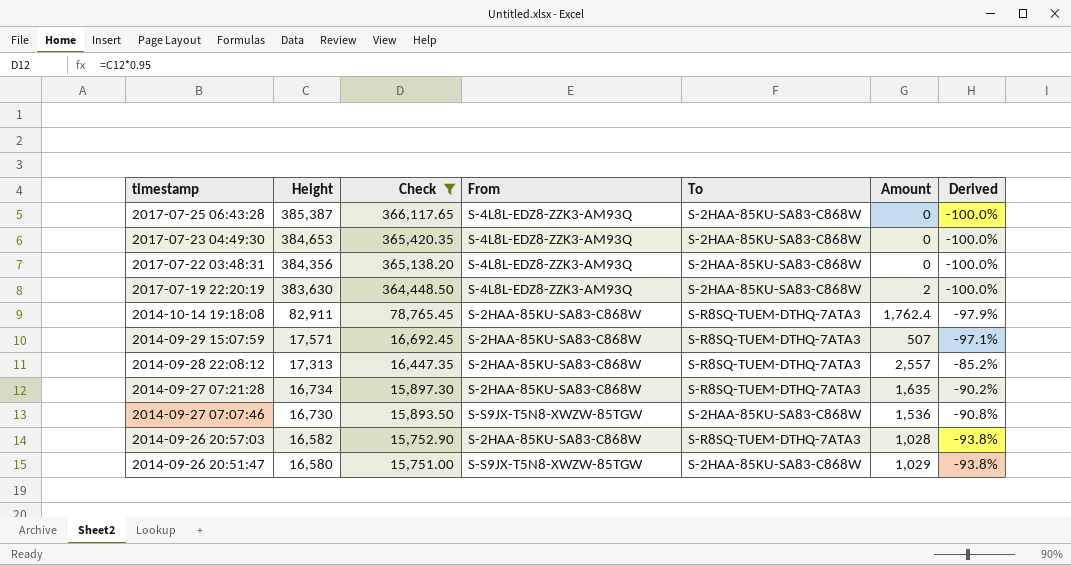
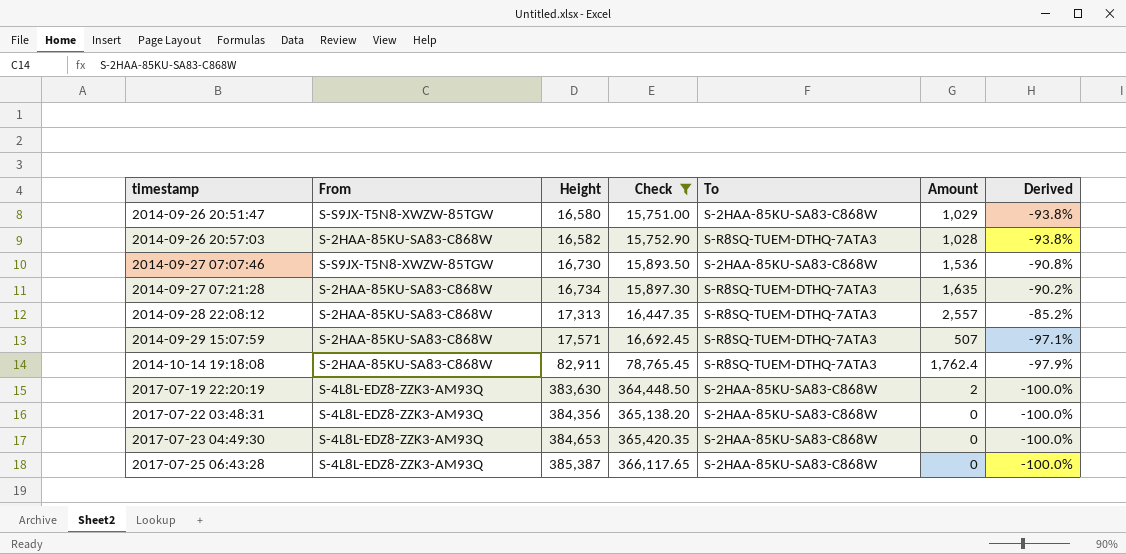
row order: timestamp descending -> timestamp ascending
column From | position: 4 -> 2

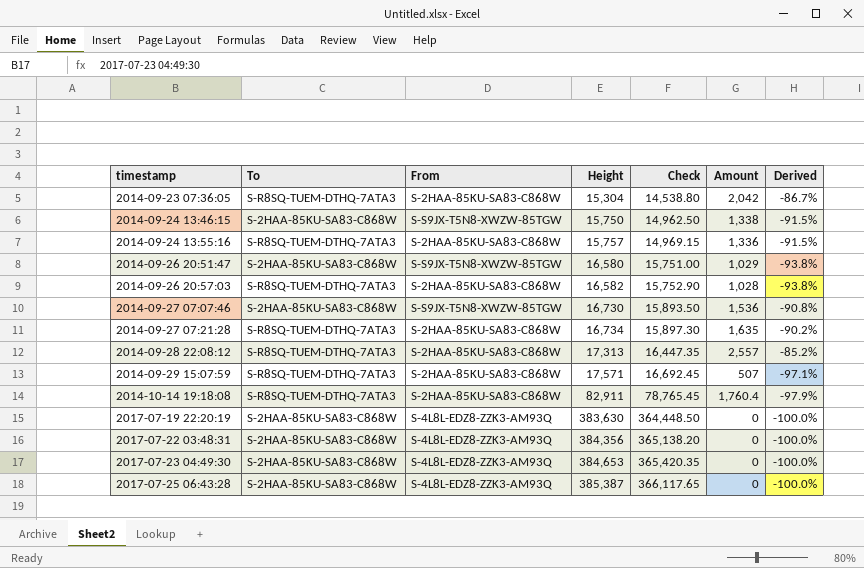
filter: Check >= 15,751.00 -> none
column To | position: 5 -> 2
2014-10-14 19:18:08 | Amount: 1,762.4 -> 1,760.4
2017-07-19 22:20:19 | Amount: 2 -> 0

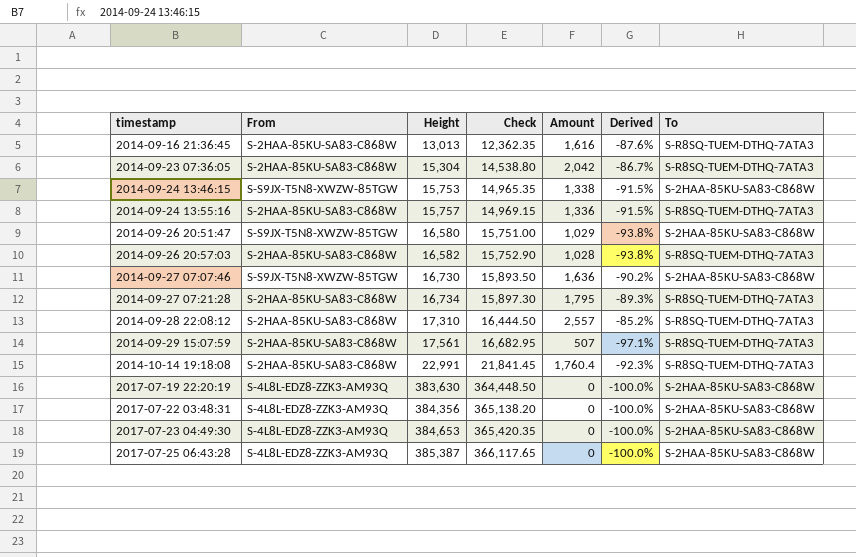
column To | position: 2 -> 7
row 2014-09-16 21:36:45: none -> S-2HAA-85KU-SA83-C868W | 13,013 | 12,362.35 | 1,616 | -87.6% | S-R8SQ-TUEM-DTHQ-7ATA3
2014-09-24 13:46:15 | Height: 15,750 -> 15,753
2014-09-24 13:46:15 | Check: 14,962.50 -> 14,965.35
2014-09-27 07:07:46 | Amount: 1,536 -> 1,636
2014-09-27 07:07:46 | Derived: -90.8% -> -90.2%
2014-09-27 07:21:28 | Amount: 1,635 -> 1,795
2014-09-27 07:21:28 | Derived: -90.2% -> -89.3%
2014-09-28 22:08:12 | Height: 17,313 -> 17,310
2014-09-28 22:08:12 | Check: 16,447.35 -> 16,444.50
2014-09-29 15:07:59 | Height: 17,571 -> 17,561
2014-09-29 15:07:59 | Check: 16,692.45 -> 16,682.95
2014-10-14 19:18:08 | Height: 82,911 -> 22,991
2014-10-14 19:18:08 | Check: 78,765.45 -> 21,841.45
2014-10-14 19:18:08 | Derived: -97.9% -> -92.3%

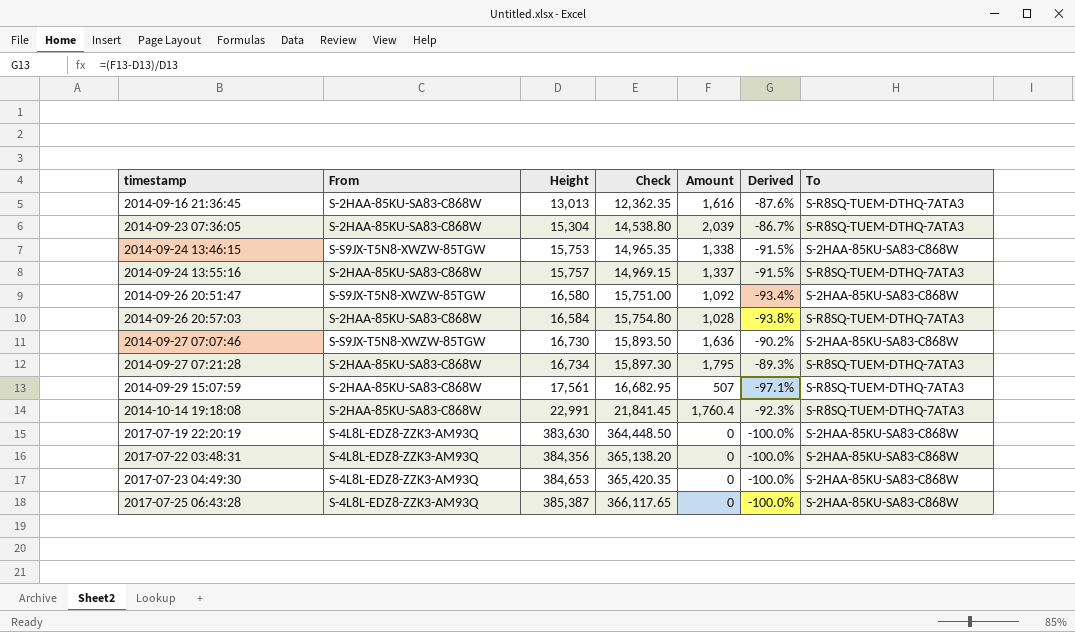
row 2014-09-28 22:08:12: S-2HAA-85KU-SA83-C868W | 17,310 | 16,444.50 | 2,557 | -85.2% | S-R8SQ-TUEM-DTHQ-7ATA3 -> none
2014-09-23 07:36:05 | Amount: 2,042 -> 2,039
2014-09-24 13:55:16 | Amount: 1,336 -> 1,337
2014-09-26 20:51:47 | Amount: 1,029 -> 1,092
2014-09-26 20:51:47 | Derived: -93.8% -> -93.4%
2014-09-26 20:57:03 | Height: 16,582 -> 16,584
2014-09-26 20:57:03 | Check: 15,752.90 -> 15,754.80

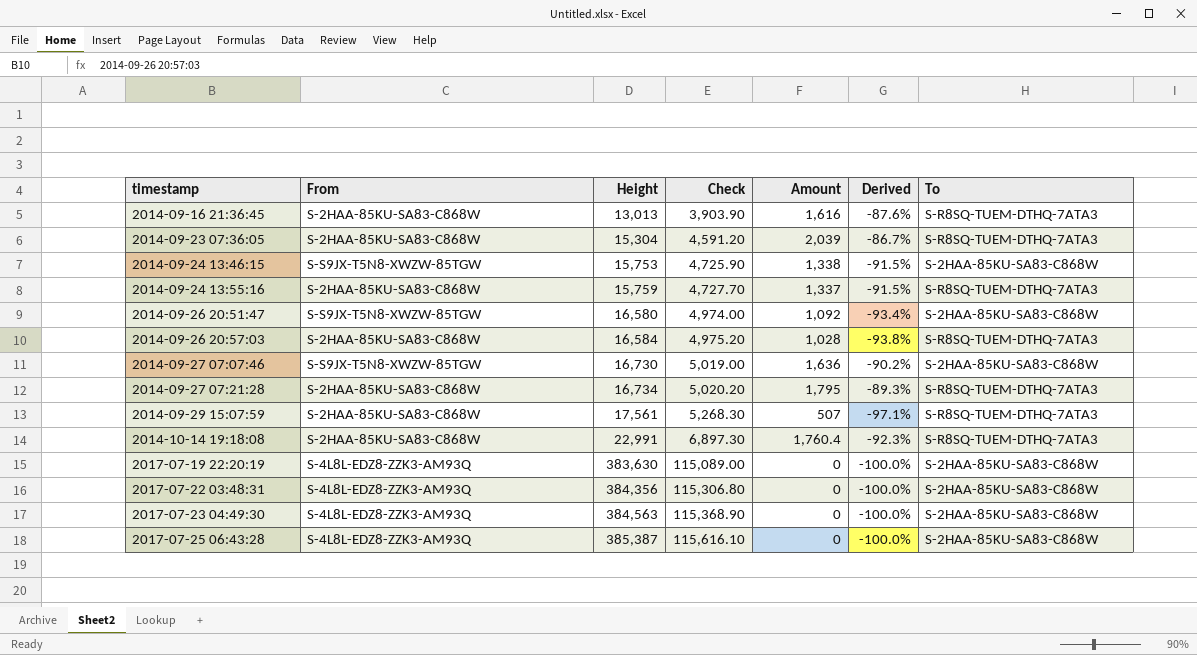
column Check | formula: [Height] * 0.95 -> [Height] * 0.3
2014-09-24 13:55:16 | Height: 15,757 -> 15,759
2017-07-23 04:49:30 | Height: 384,653 -> 384,563

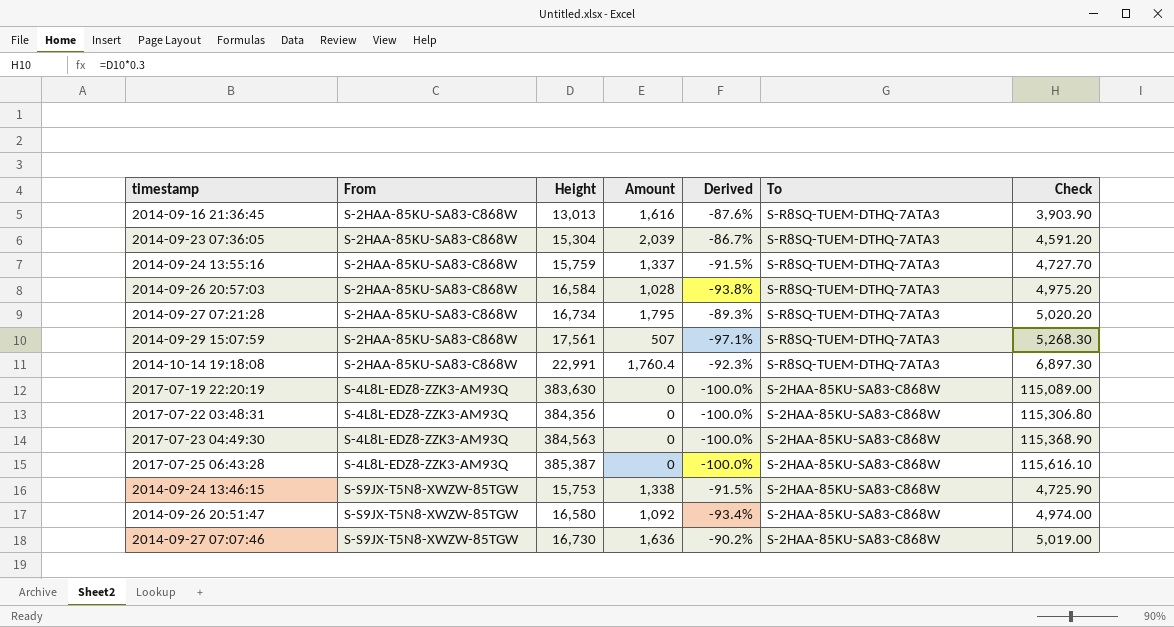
row order: timestamp ascending -> From ascending
column Check | position: 4 -> 7

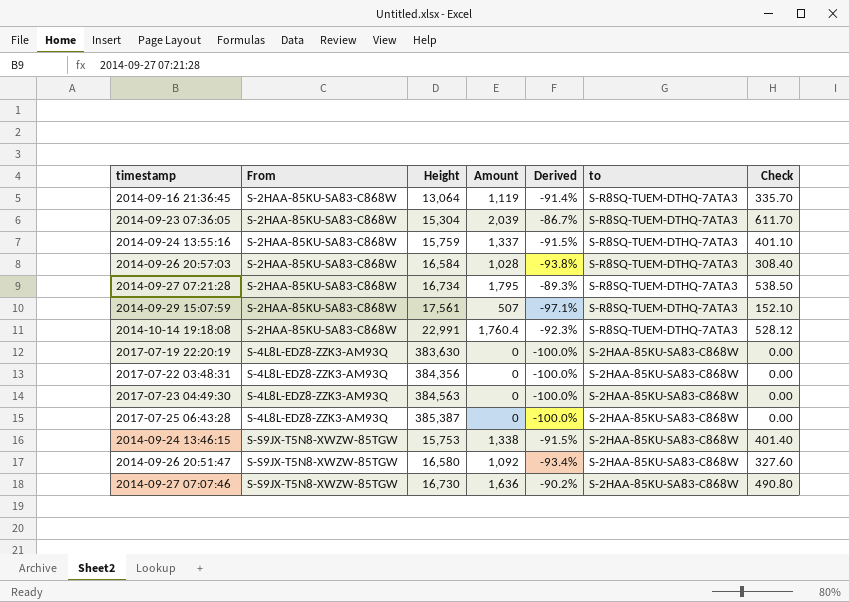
column name: To -> to
column Check | formula: [Height] * 0.3 -> [Amount] * 0.3
2014-09-16 21:36:45 | Height: 13,013 -> 13,064
2014-09-16 21:36:45 | Amount: 1,616 -> 1,119
2014-09-16 21:36:45 | Derived: -87.6% -> -91.4%

